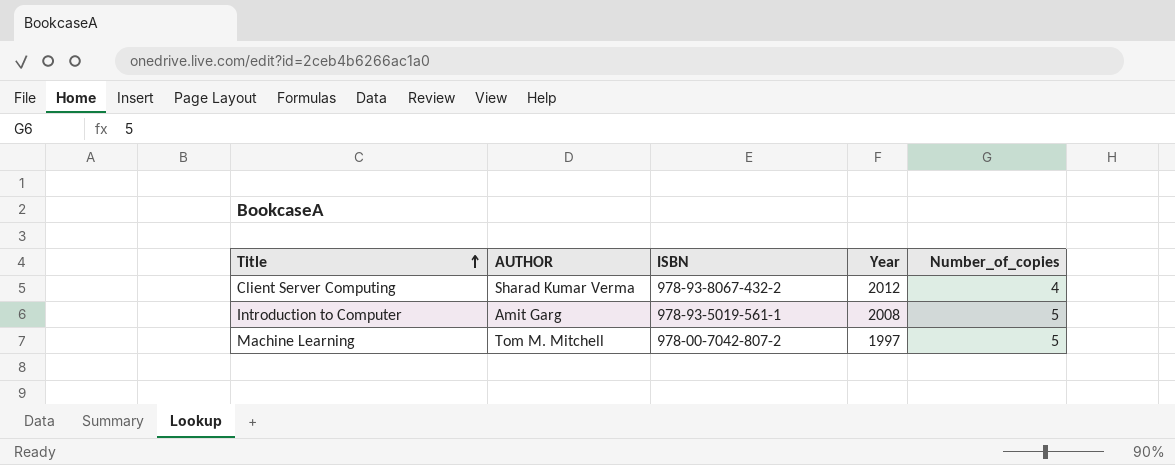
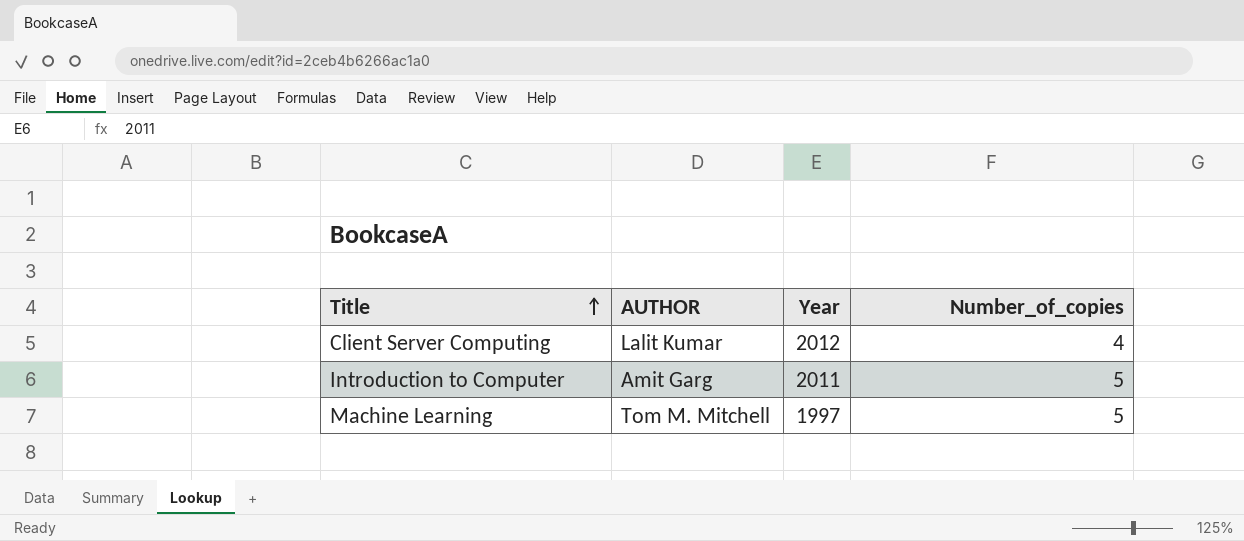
column ISBN | position: 3 -> none
Client Server Computing | AUTHOR: Sharad Kumar Verma -> Lalit Kumar
Introduction to Computer | Year: 2008 -> 2011

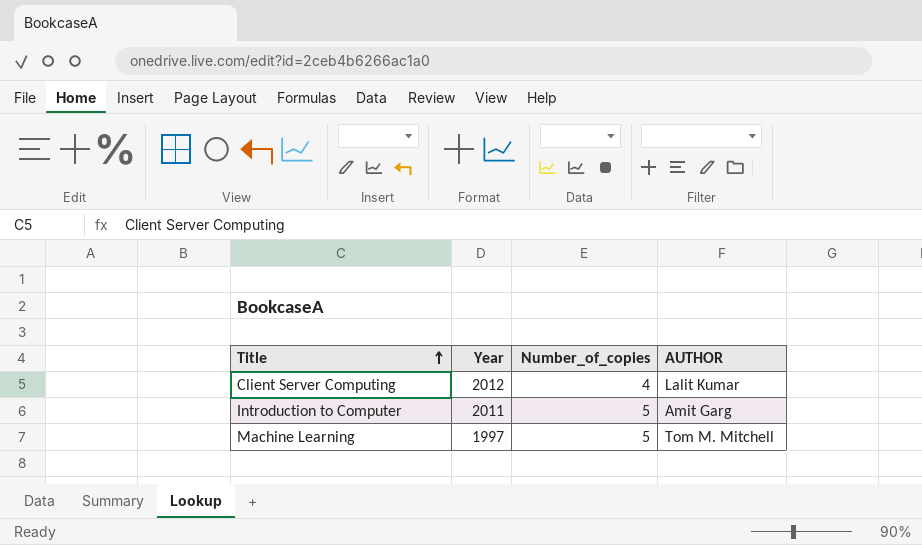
column AUTHOR | position: 2 -> 4

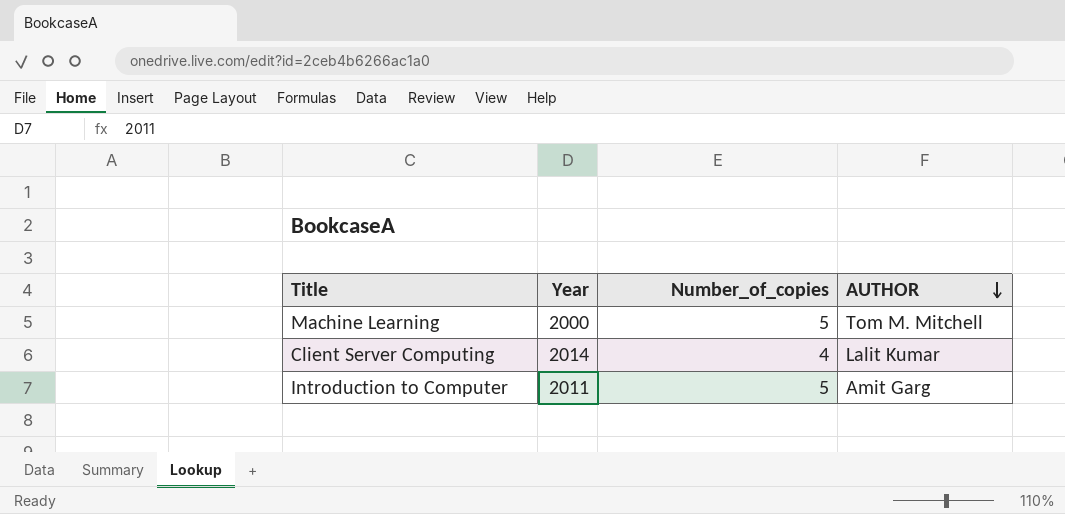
row order: Title ascending -> AUTHOR descending
Machine Learning | Year: 1997 -> 2000
Client Server Computing | Year: 2012 -> 2014

